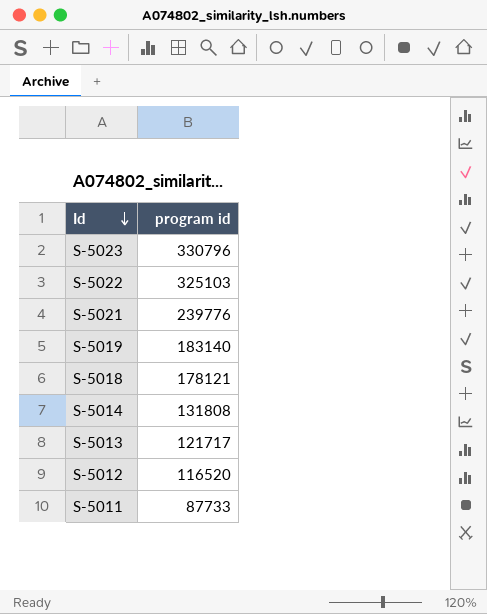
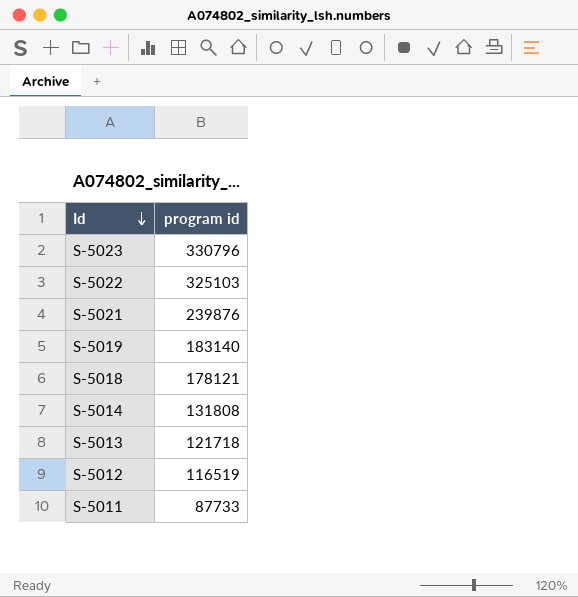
S-5021 | program id: 239776 -> 239876
S-5013 | program id: 121717 -> 121718
S-5012 | program id: 116520 -> 116519

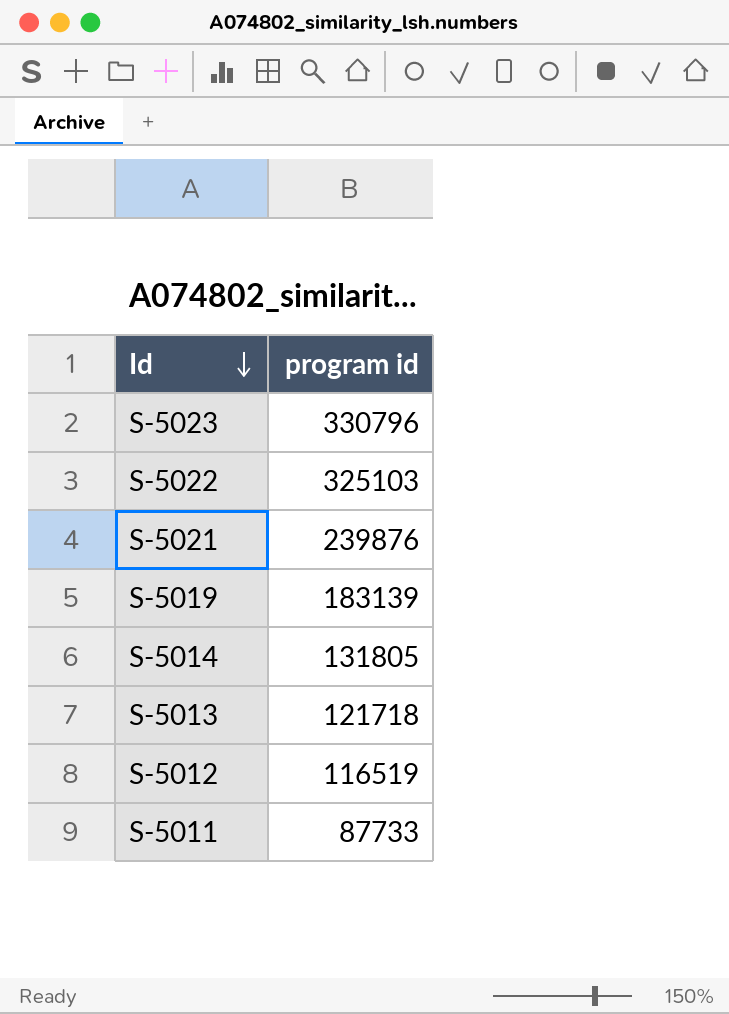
row S-5018: 178121 -> none
S-5019 | program id: 183140 -> 183139
S-5014 | program id: 131808 -> 131805

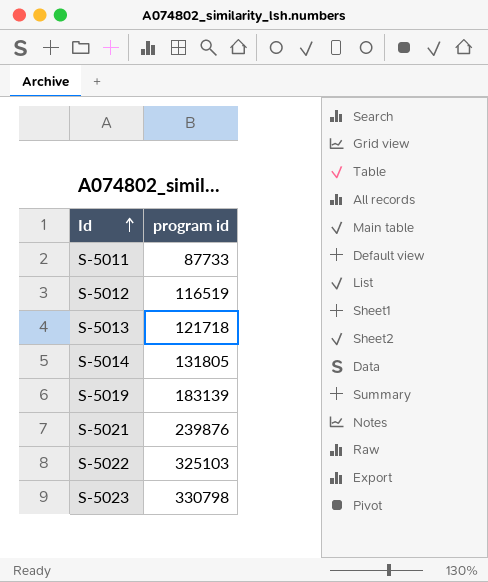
row order: Id descending -> Id ascending
S-5023 | program id: 330796 -> 330798

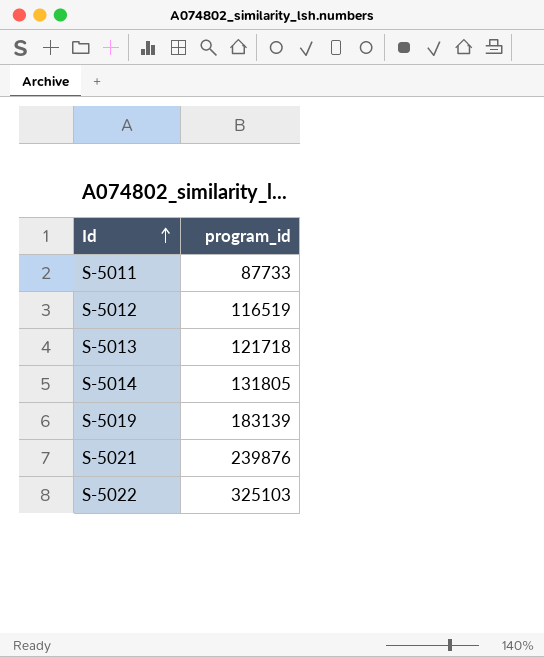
column name: program id -> program_id
row S-5023: 330798 -> none

